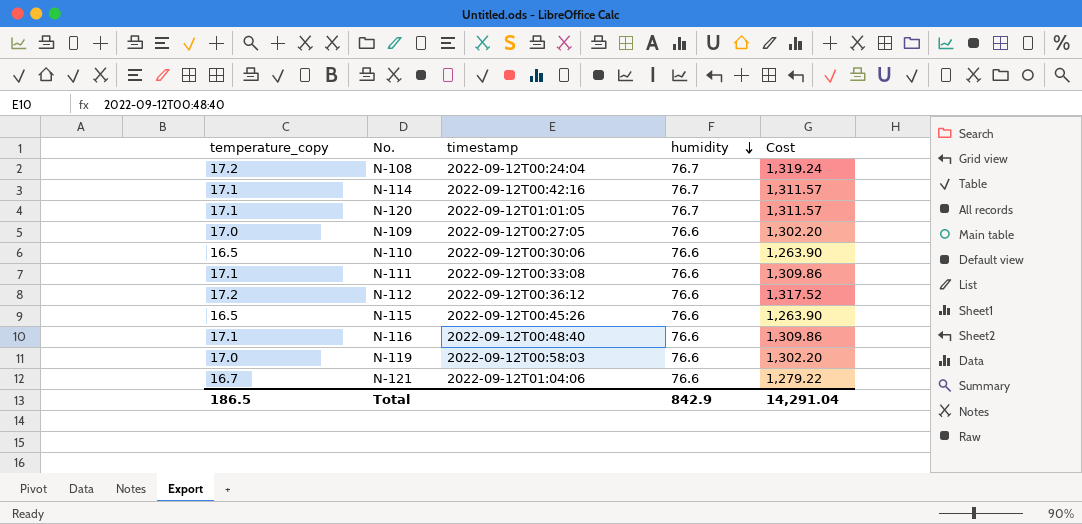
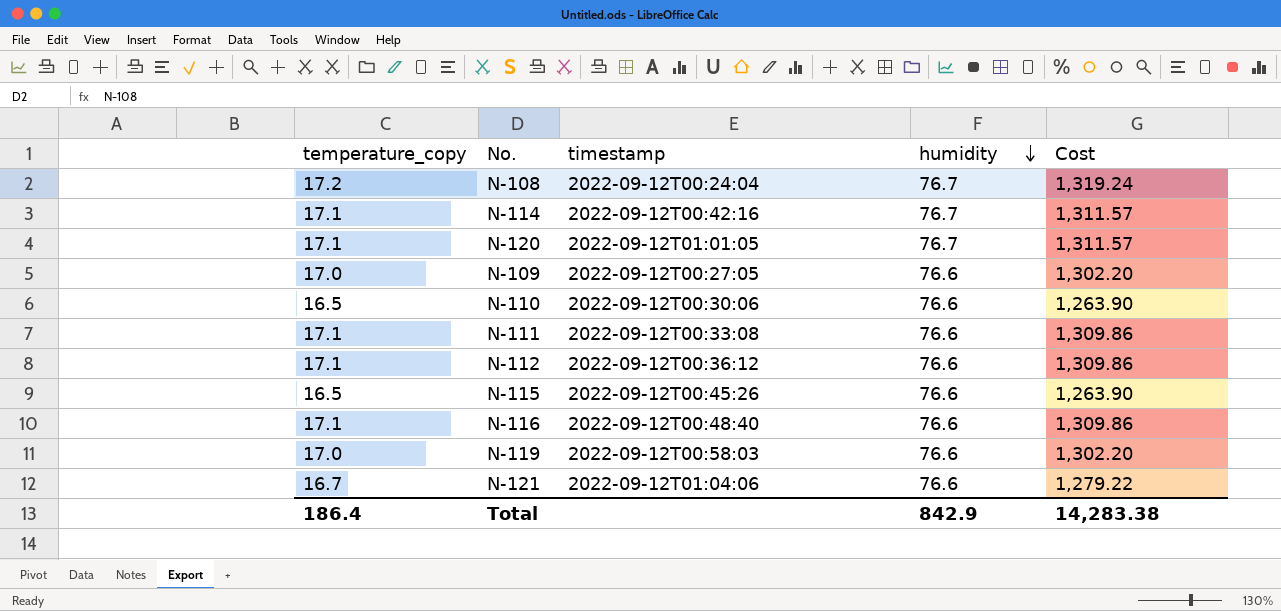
N-112 | temperature_copy: 17.2 -> 17.1
N-112 | Cost: 1,317.52 -> 1,309.86
Total | temperature_copy: 186.5 -> 186.4
Total | Cost: 14,291.04 -> 14,283.38

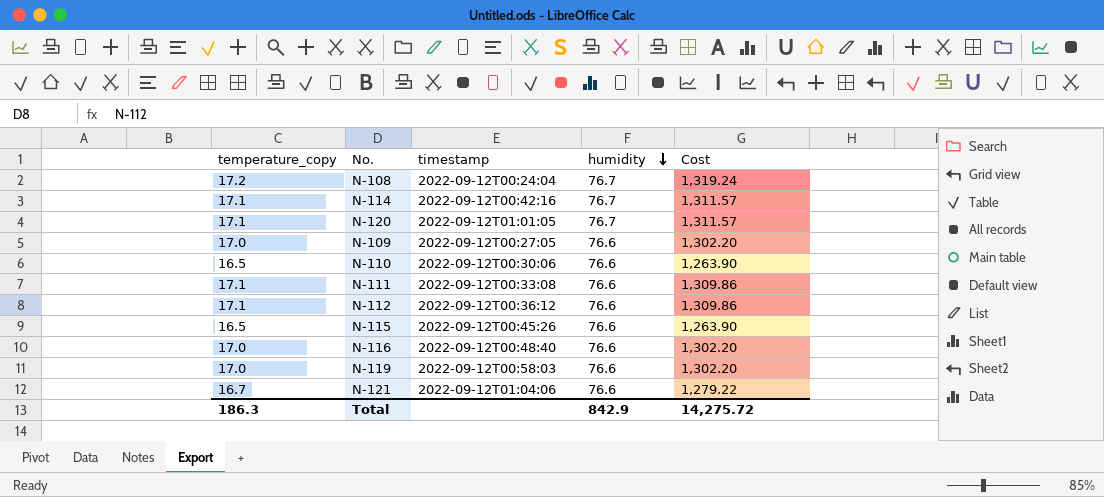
N-116 | temperature_copy: 17.1 -> 17.0
N-116 | Cost: 1,309.86 -> 1,302.20
Total | temperature_copy: 186.4 -> 186.3
Total | Cost: 14,283.38 -> 14,275.72

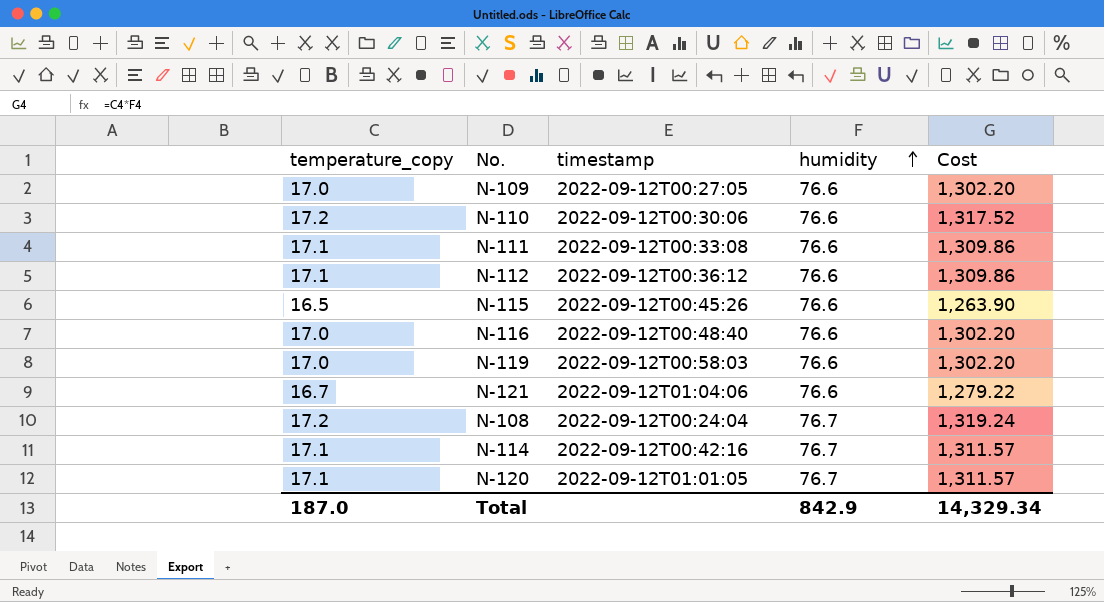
row order: humidity descending -> humidity ascending
N-110 | temperature_copy: 16.5 -> 17.2
N-110 | Cost: 1,263.90 -> 1,317.52
Total | temperature_copy: 186.3 -> 187.0
Total | Cost: 14,275.72 -> 14,329.34

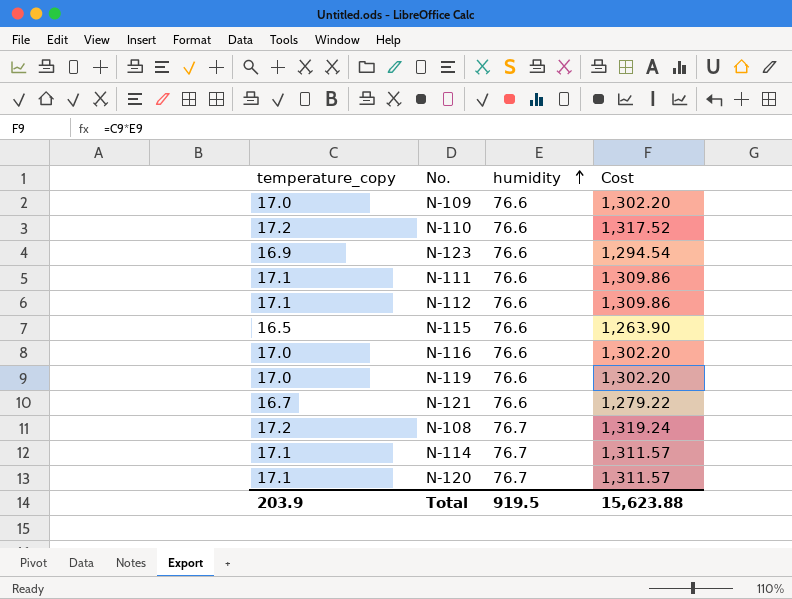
column timestamp | position: 3 -> none
row N-123: none -> 16.9 | 76.6 | 1,294.54
Total | temperature_copy: 187.0 -> 203.9
Total | humidity: 842.9 -> 919.5
Total | Cost: 14,329.34 -> 15,623.88

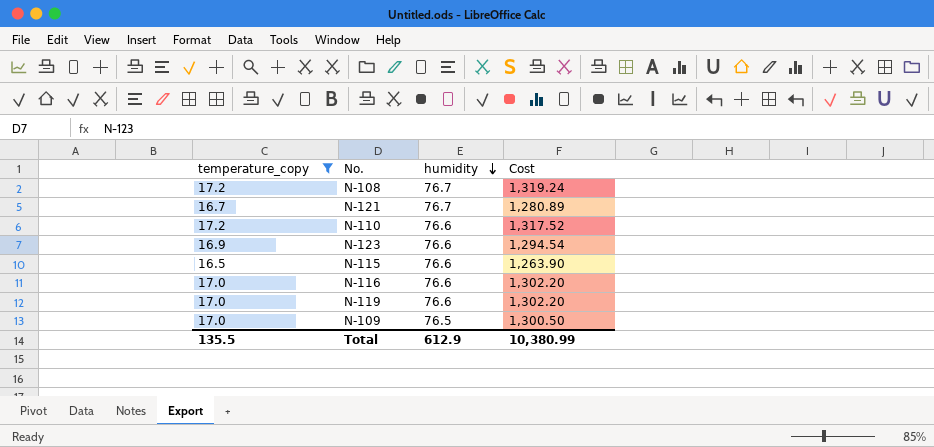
filter: none -> temperature_copy != 17.1
row order: humidity ascending -> humidity descending
N-121 | humidity: 76.6 -> 76.7
N-121 | Cost: 1,279.22 -> 1,280.89
N-109 | humidity: 76.6 -> 76.5
N-109 | Cost: 1,302.20 -> 1,300.50
Total | temperature_copy: 203.9 -> 135.5
Total | humidity: 919.5 -> 612.9
Total | Cost: 15,623.88 -> 10,380.99

